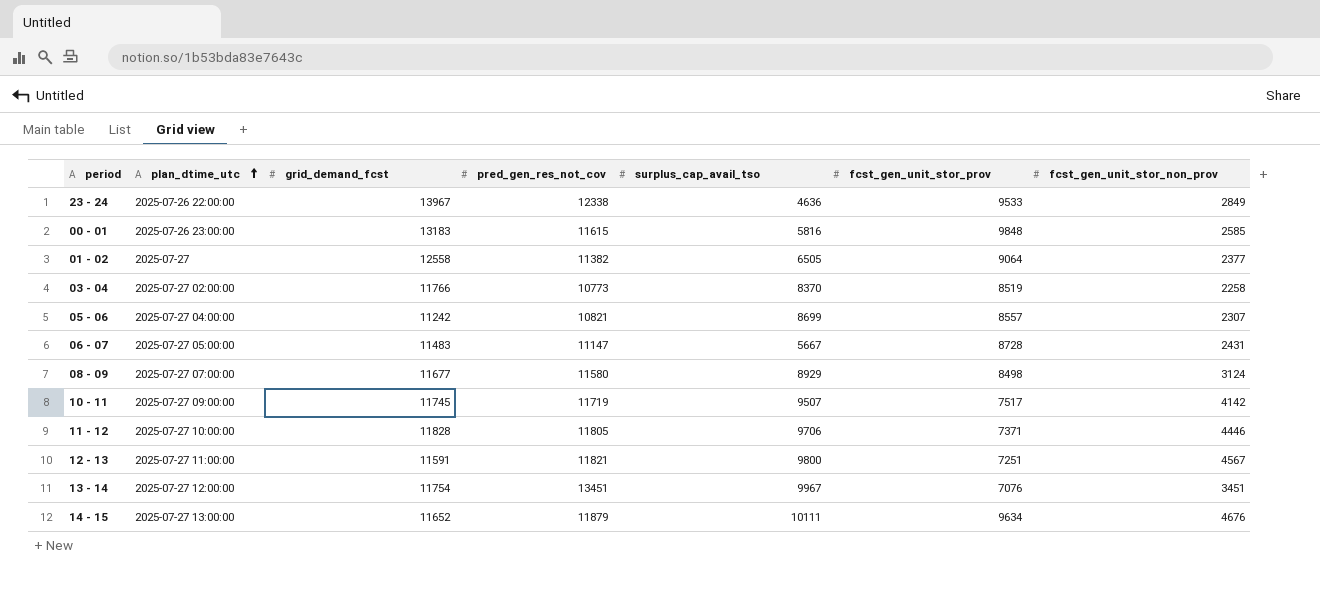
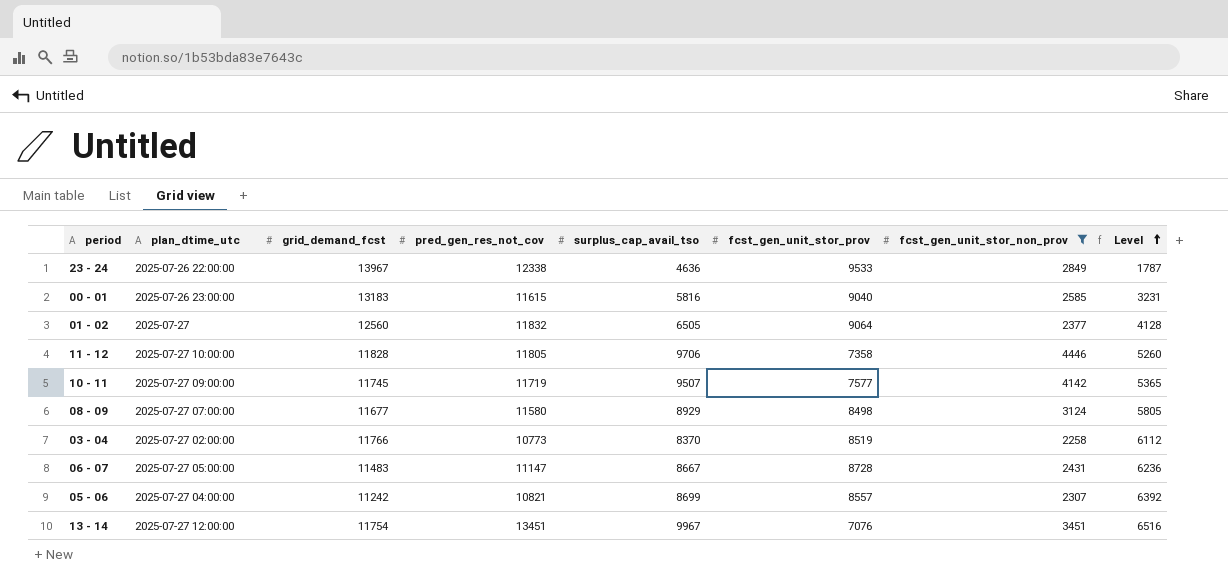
filter: none -> fcst_gen_unit_stor_non_prov <= 4446
row order: plan_dtime_utc ascending -> Level ascending
column Level | formula: none -> [surplus_cap_avail_tso] - [fcst_gen_unit_stor_non_prov]
00 - 01 | fcst_gen_unit_stor_prov: 9848 -> 9040
01 - 02 | grid_demand_fcst: 12558 -> 12560
01 - 02 | pred_gen_res_not_cov: 11382 -> 11832
11 - 12 | fcst_gen_unit_stor_prov: 7371 -> 7358
10 - 11 | fcst_gen_unit_stor_prov: 7517 -> 7577
06 - 07 | surplus_cap_avail_tso: 5667 -> 8667

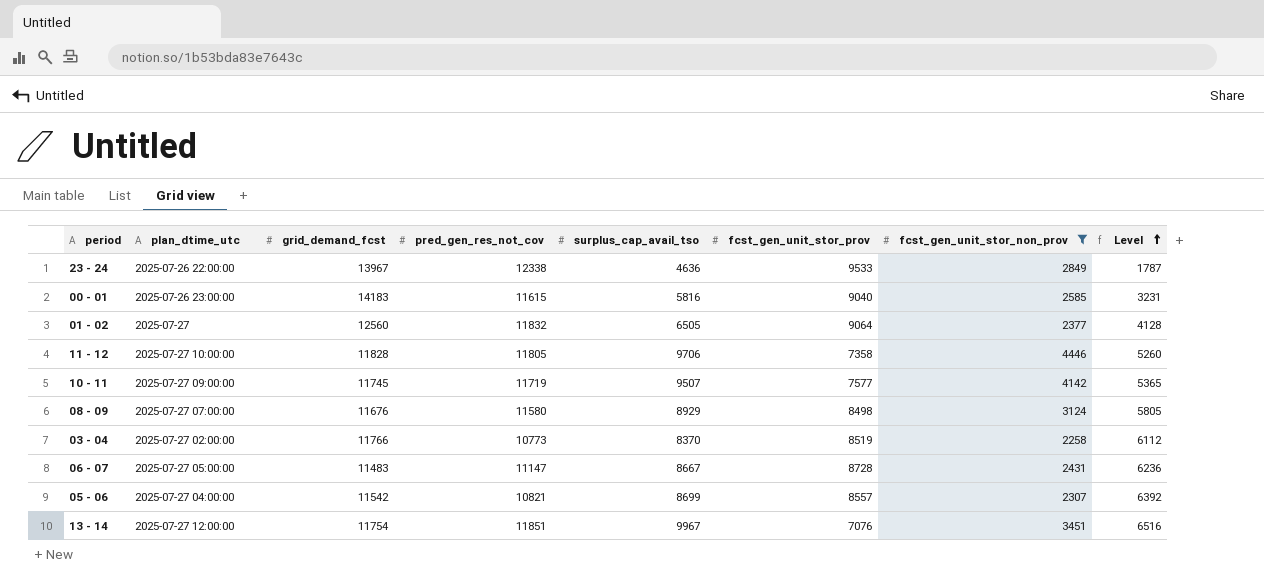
00 - 01 | grid_demand_fcst: 13183 -> 14183
08 - 09 | grid_demand_fcst: 11677 -> 11676
05 - 06 | grid_demand_fcst: 11242 -> 11542
13 - 14 | pred_gen_res_not_cov: 13451 -> 11851

